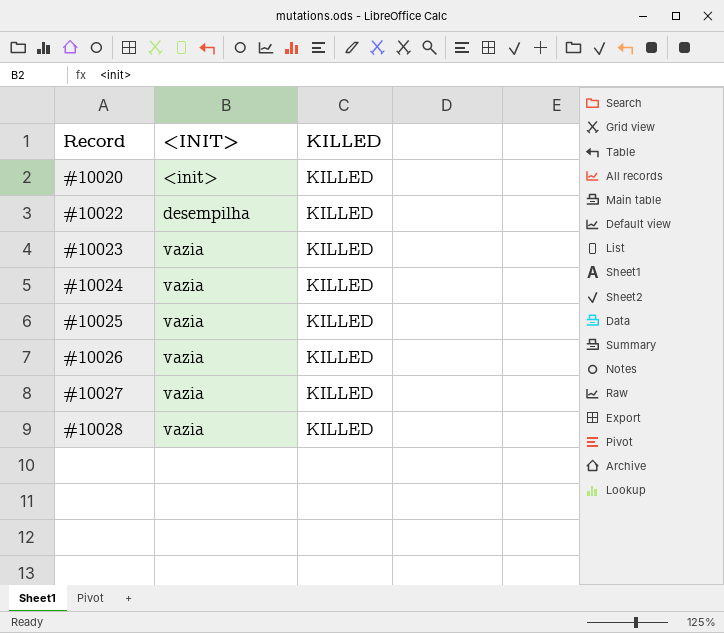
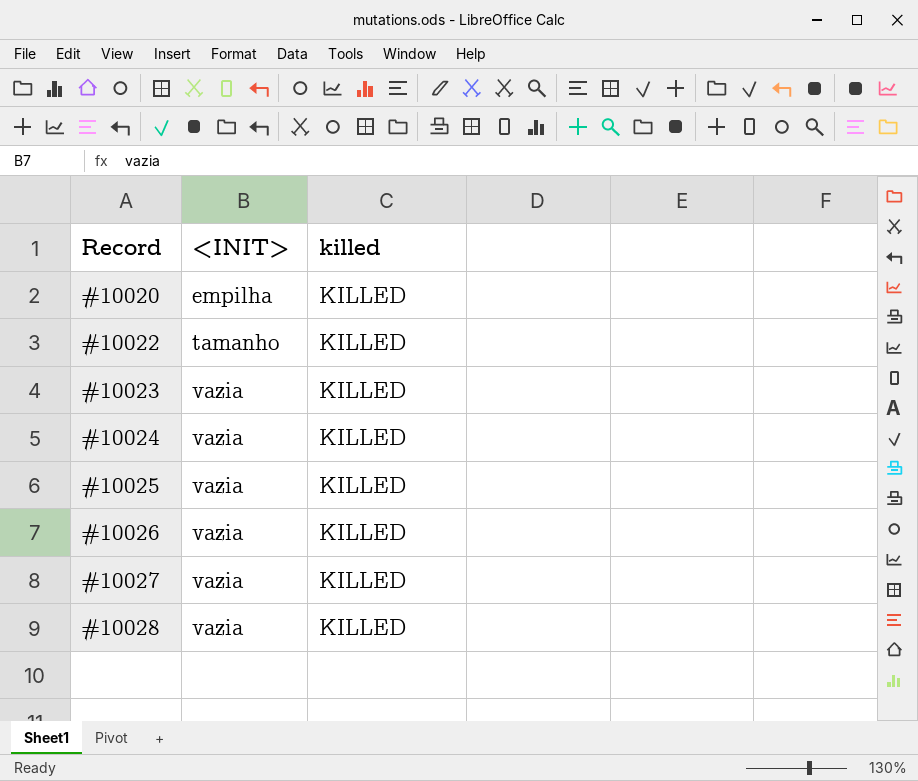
column name: KILLED -> killed
#10020 | <INIT>: <init> -> empilha
#10022 | <INIT>: desempilha -> tamanho

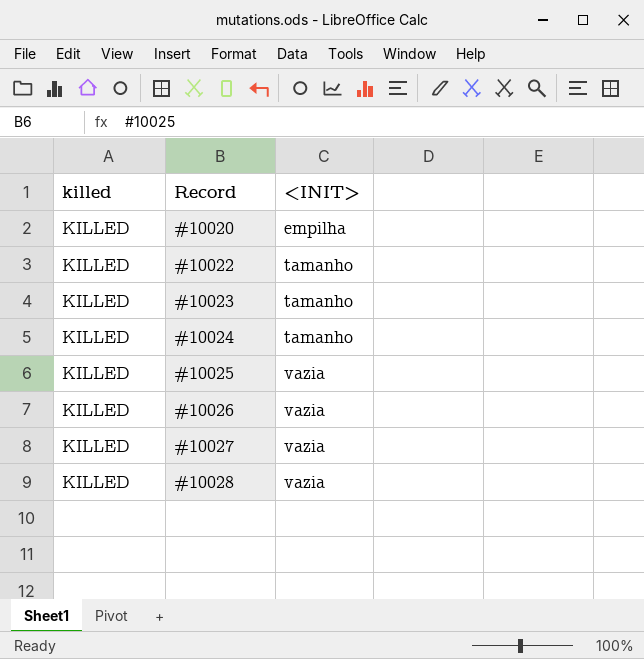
column killed | position: 3 -> 1
#10023 | <INIT>: vazia -> tamanho
#10024 | <INIT>: vazia -> tamanho

